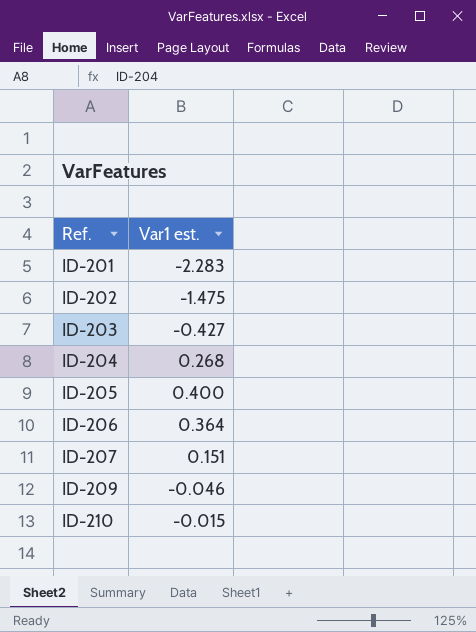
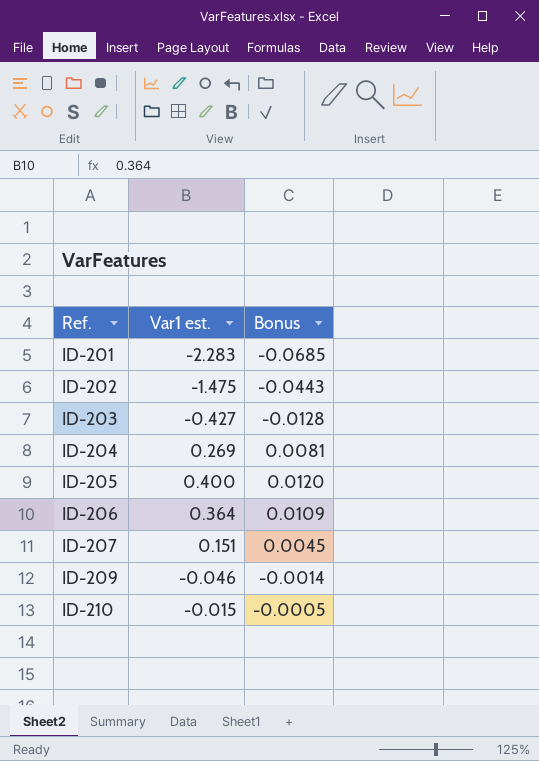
column Bonus | formula: none -> [Var1 est.] * 0.03
ID-204 | Var1 est.: 0.268 -> 0.269

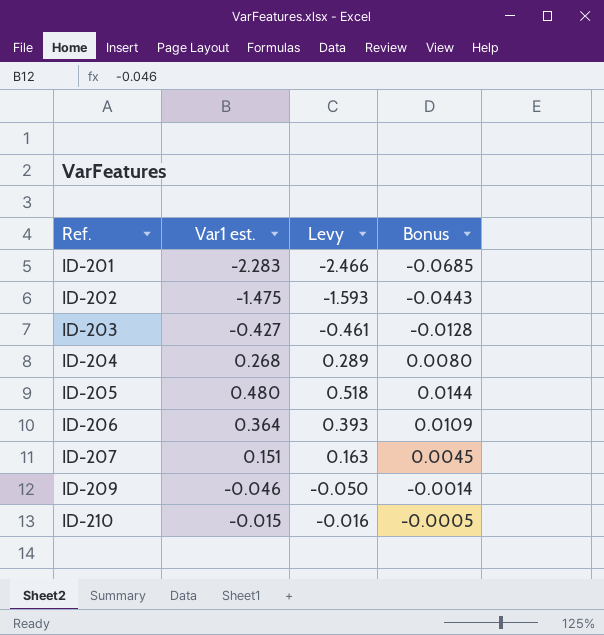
column Levy | formula: none -> [Var1 est.] * 1.08
ID-204 | Var1 est.: 0.269 -> 0.268
ID-204 | Bonus: 0.0081 -> 0.0080
ID-205 | Var1 est.: 0.400 -> 0.480
ID-205 | Bonus: 0.0120 -> 0.0144

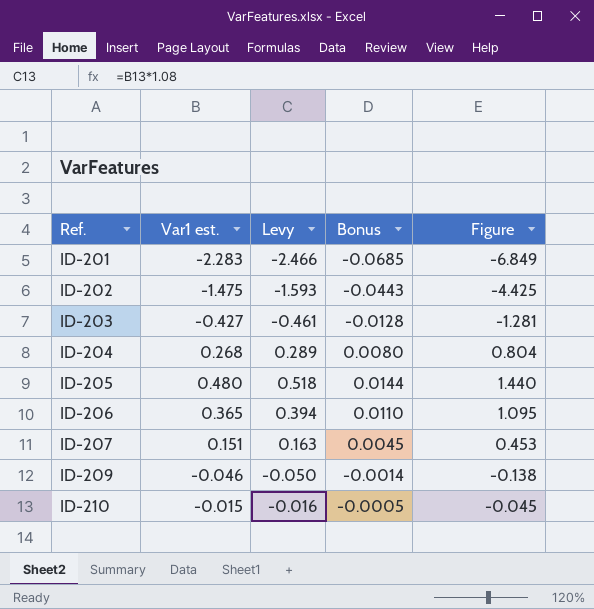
column Figure | formula: none -> [Var1 est.] * 3
ID-206 | Var1 est.: 0.364 -> 0.365
ID-206 | Levy: 0.393 -> 0.394
ID-206 | Bonus: 0.0109 -> 0.0110

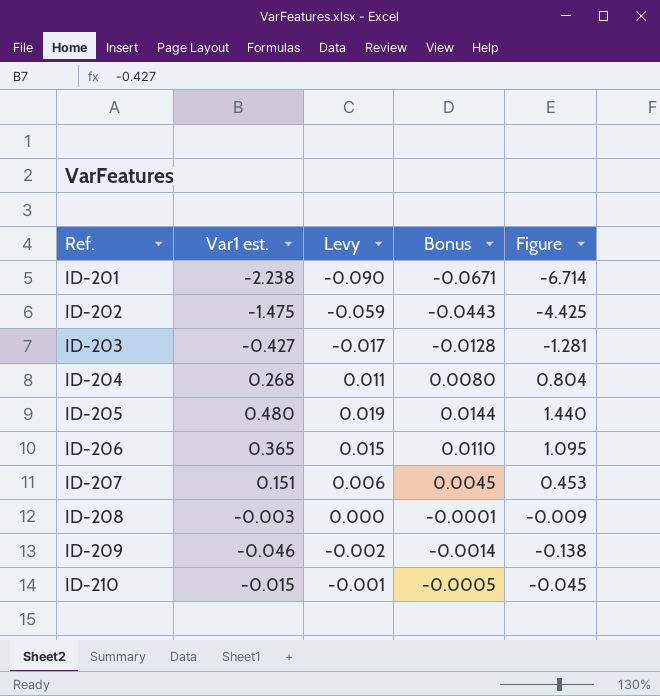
column Levy | formula: [Var1 est.] * 1.08 -> [Var1 est.] * 0.04
ID-201 | Var1 est.: -2.283 -> -2.238
ID-201 | Bonus: -0.0685 -> -0.0671
ID-201 | Figure: -6.849 -> -6.714
row ID-208: none -> -0.003 | 0.000 | -0.0001 | -0.009

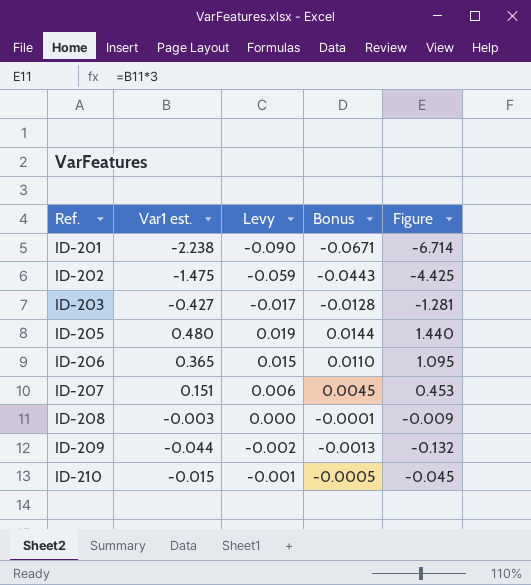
row ID-204: 0.268 | 0.011 | 0.0080 | 0.804 -> none
ID-209 | Var1 est.: -0.046 -> -0.044
ID-209 | Bonus: -0.0014 -> -0.0013
ID-209 | Figure: -0.138 -> -0.132

